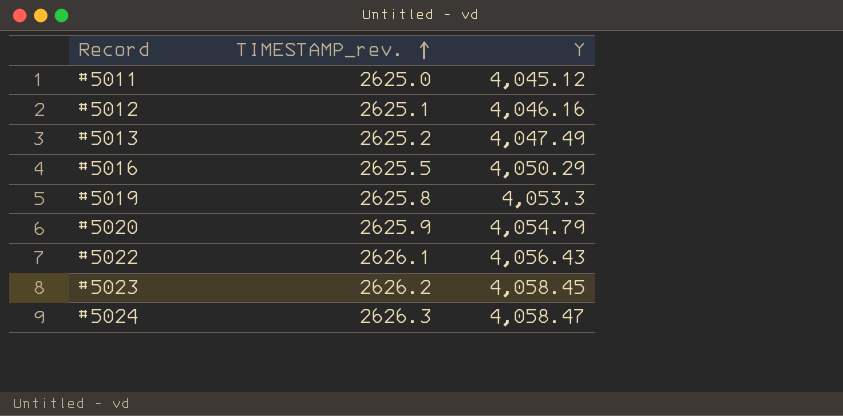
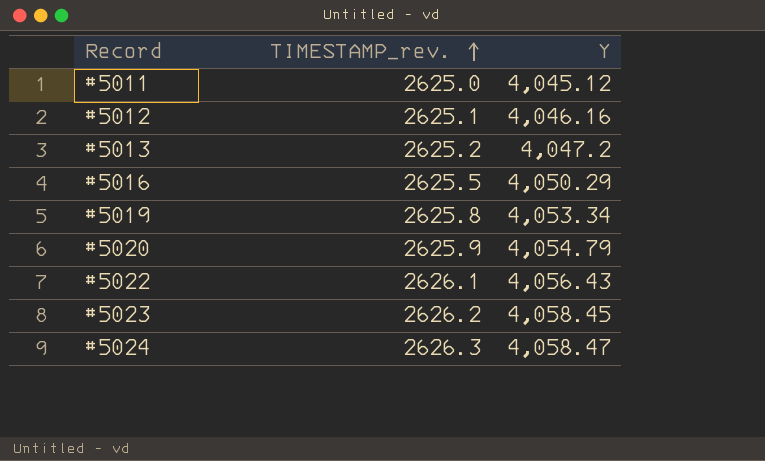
#5013 | Y: 4,047.49 -> 4,047.2
#5019 | Y: 4,053.3 -> 4,053.34

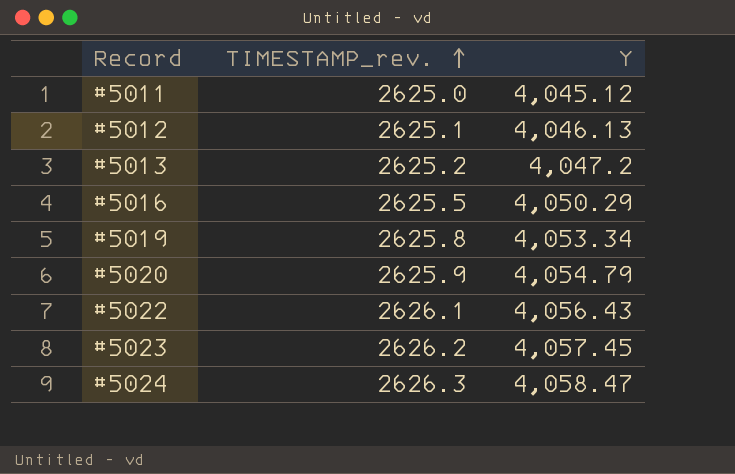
#5012 | Y: 4,046.16 -> 4,046.13
#5023 | Y: 4,058.45 -> 4,057.45

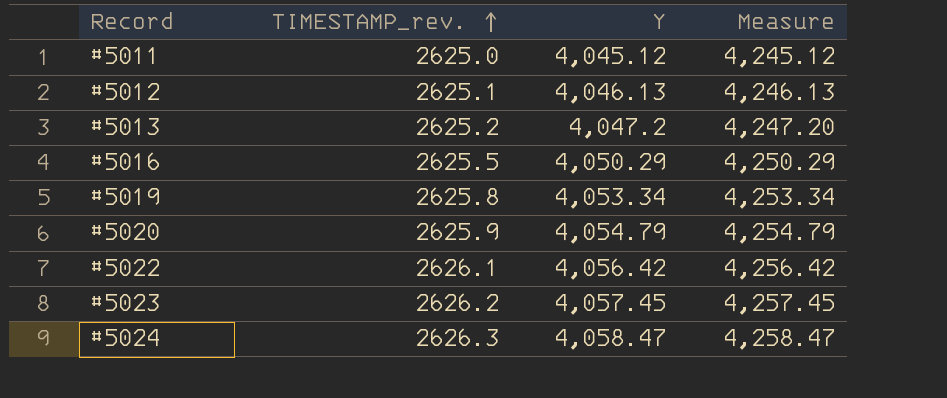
column Measure | formula: none -> [Y] + 200
#5022 | Y: 4,056.43 -> 4,056.42

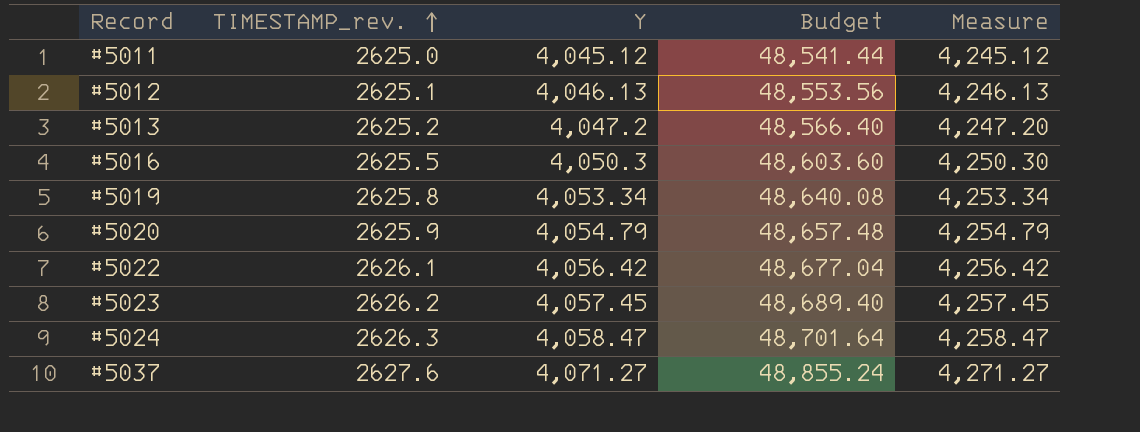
column Budget | formula: none -> [Y] * 12
#5016 | Y: 4,050.29 -> 4,050.3
#5016 | Measure: 4,250.29 -> 4,250.30
row #5037: none -> 2627.6 | 4,071.27 | 48,855.24 | 4,271.27

